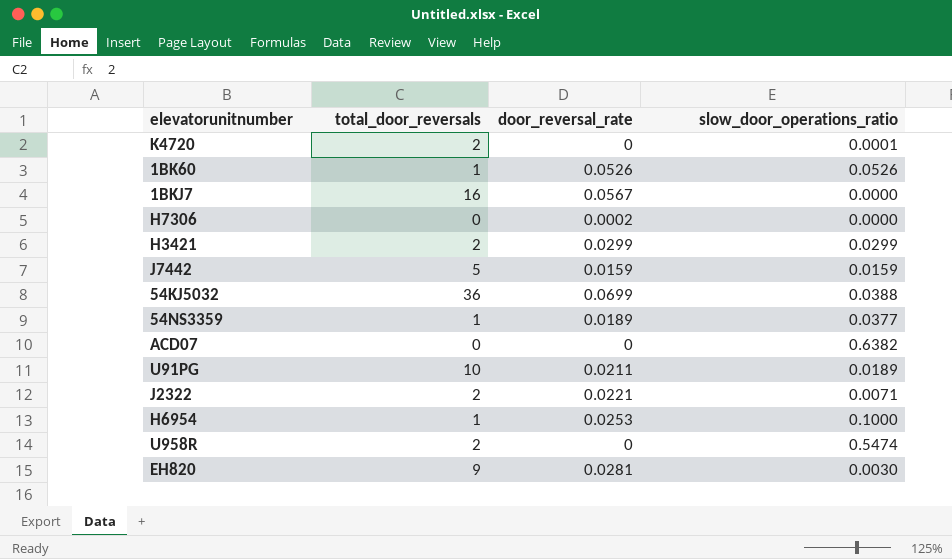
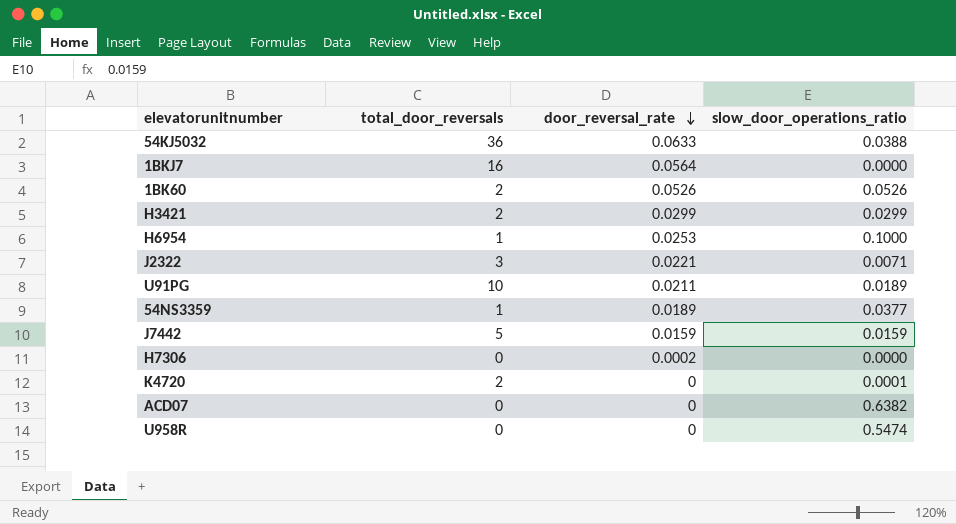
row order: none -> door_reversal_rate descending
row EH820: 9 | 0.0281 | 0.0030 -> none
54KJ5032 | door_reversal_rate: 0.0699 -> 0.0633
1BKJ7 | door_reversal_rate: 0.0567 -> 0.0564
1BK60 | total_door_reversals: 1 -> 2
J2322 | total_door_reversals: 2 -> 3
U958R | total_door_reversals: 2 -> 0

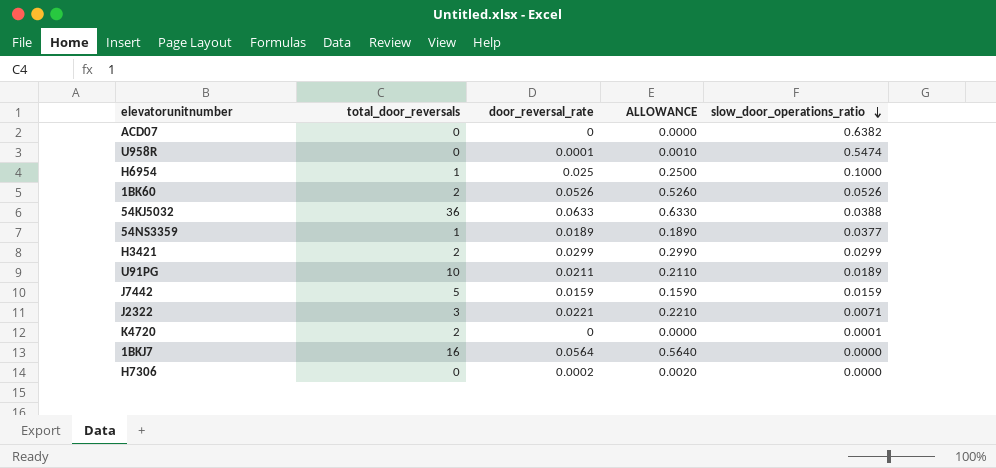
row order: door_reversal_rate descending -> slow_door_operations_ratio descending
column ALLOWANCE | formula: none -> [door_reversal_rate] * 10
U958R | door_reversal_rate: 0 -> 0.0001
H6954 | door_reversal_rate: 0.0253 -> 0.025

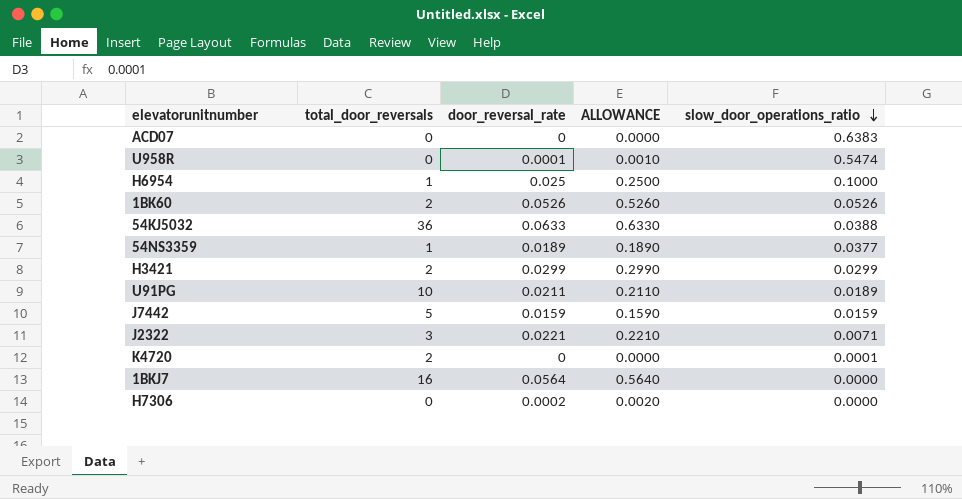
ACD07 | slow_door_operations_ratio: 0.6382 -> 0.6383

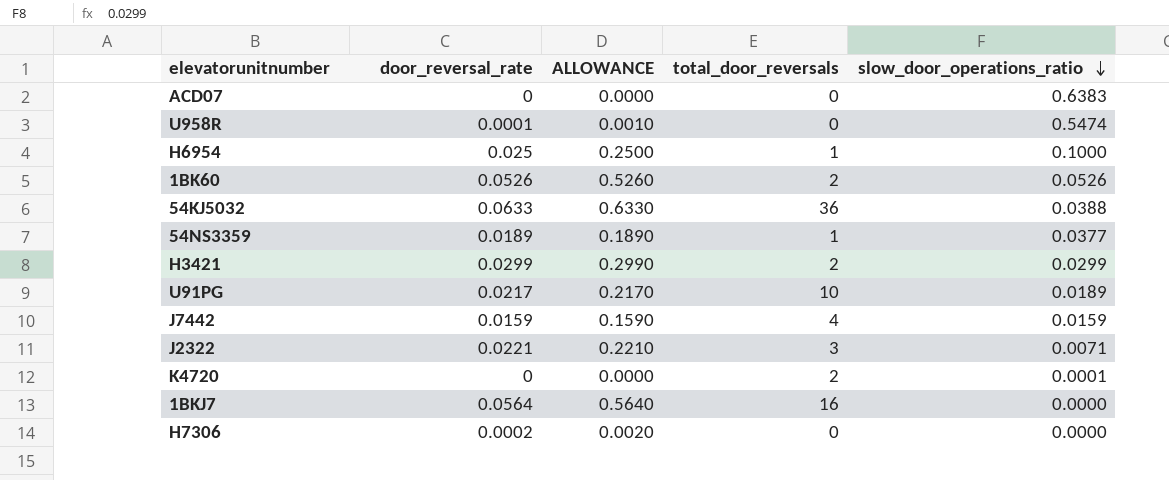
column total_door_reversals | position: 2 -> 4
U91PG | door_reversal_rate: 0.0211 -> 0.0217
U91PG | ALLOWANCE: 0.2110 -> 0.2170
J7442 | total_door_reversals: 5 -> 4

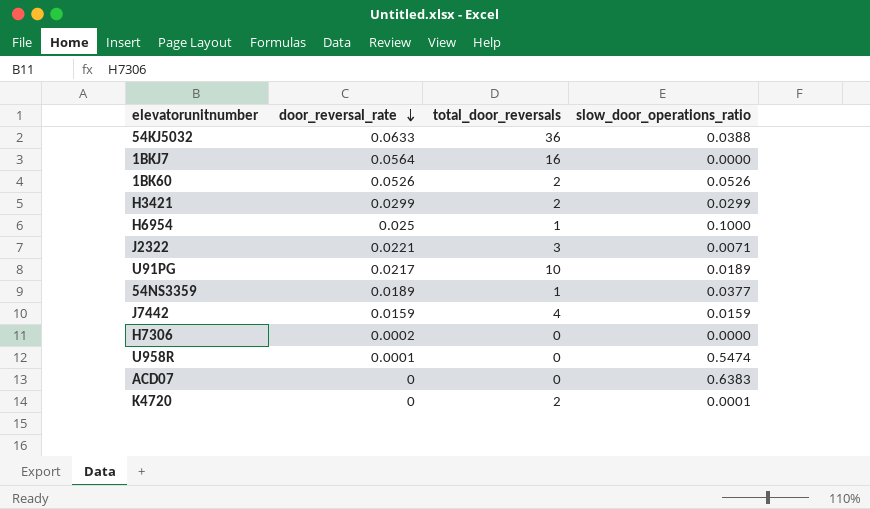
row order: slow_door_operations_ratio descending -> door_reversal_rate descending
column ALLOWANCE | formula: [door_reversal_rate] * 10 -> none

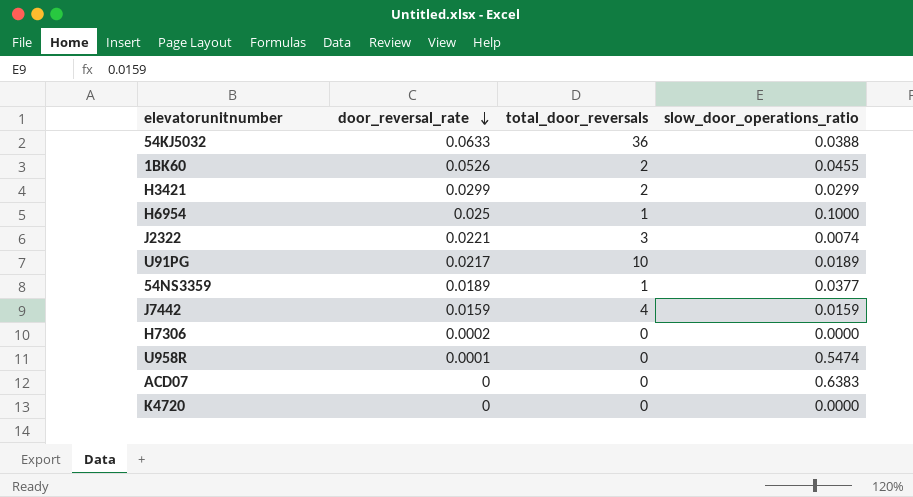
row 1BKJ7: 0.0564 | 16 | 0.0000 -> none
1BK60 | slow_door_operations_ratio: 0.0526 -> 0.0455
J2322 | slow_door_operations_ratio: 0.0071 -> 0.0074
K4720 | total_door_reversals: 2 -> 0
K4720 | slow_door_operations_ratio: 0.0001 -> 0.0000

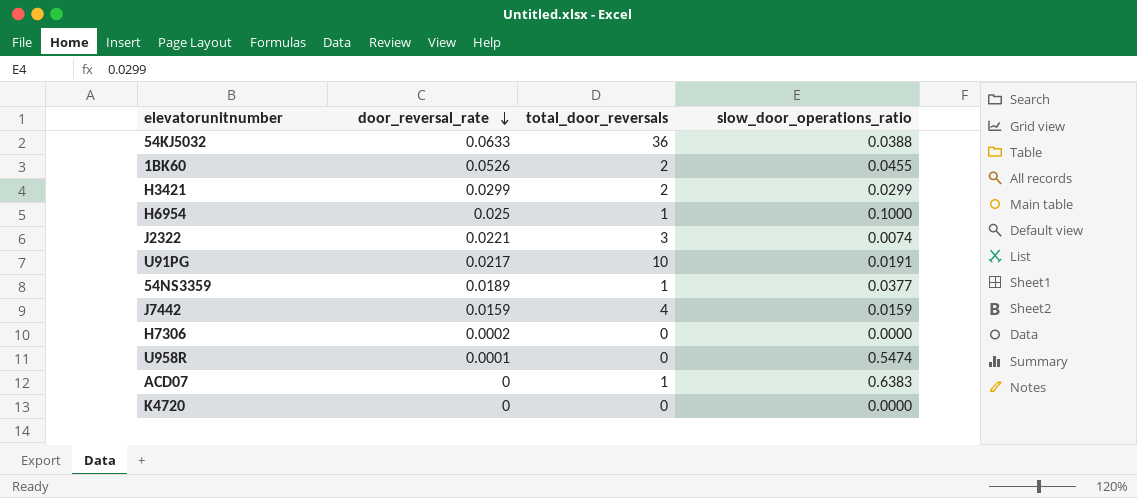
U91PG | slow_door_operations_ratio: 0.0189 -> 0.0191
ACD07 | total_door_reversals: 0 -> 1

